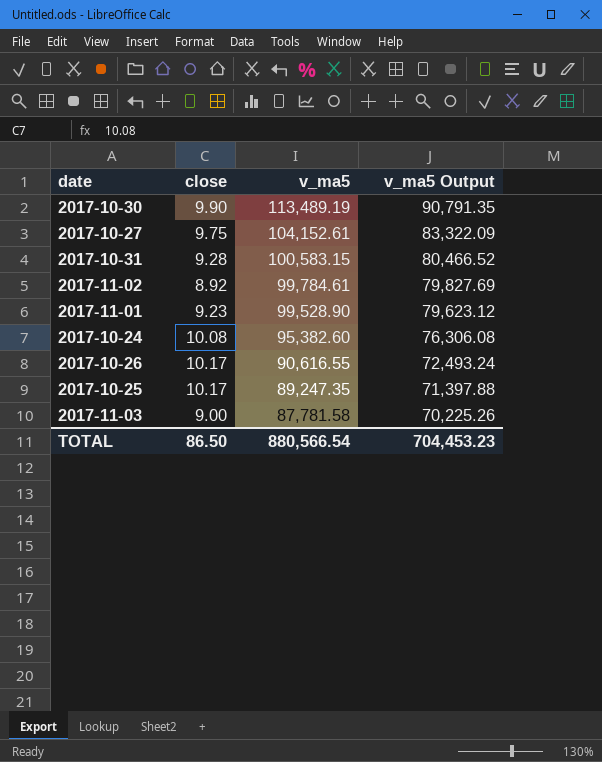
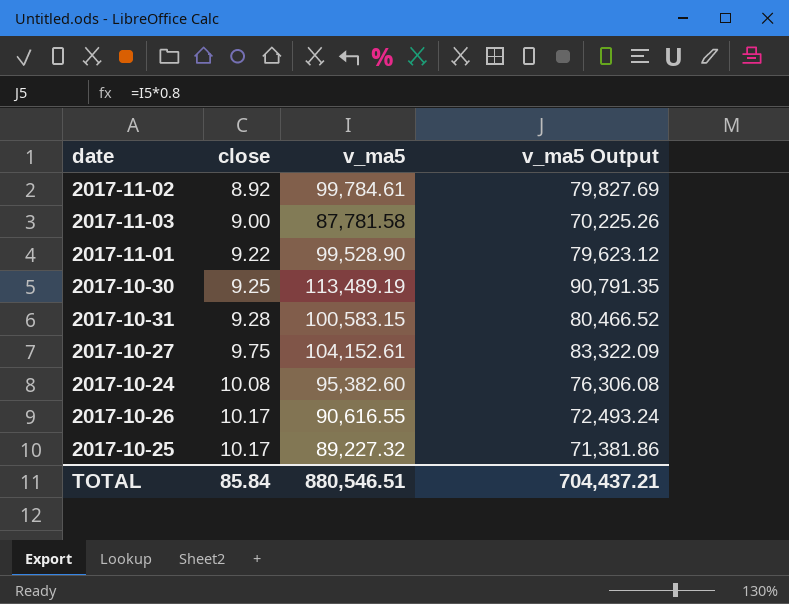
row order: v_ma5 descending -> close ascending
2017-11-01 | close: 9.23 -> 9.22
2017-10-30 | close: 9.90 -> 9.25
2017-10-25 | v_ma5: 89,247.35 -> 89,227.32
2017-10-25 | v_ma5 Output: 71,397.88 -> 71,381.86
TOTAL | close: 86.50 -> 85.84
TOTAL | v_ma5: 880,566.54 -> 880,546.51
TOTAL | v_ma5 Output: 704,453.23 -> 704,437.21

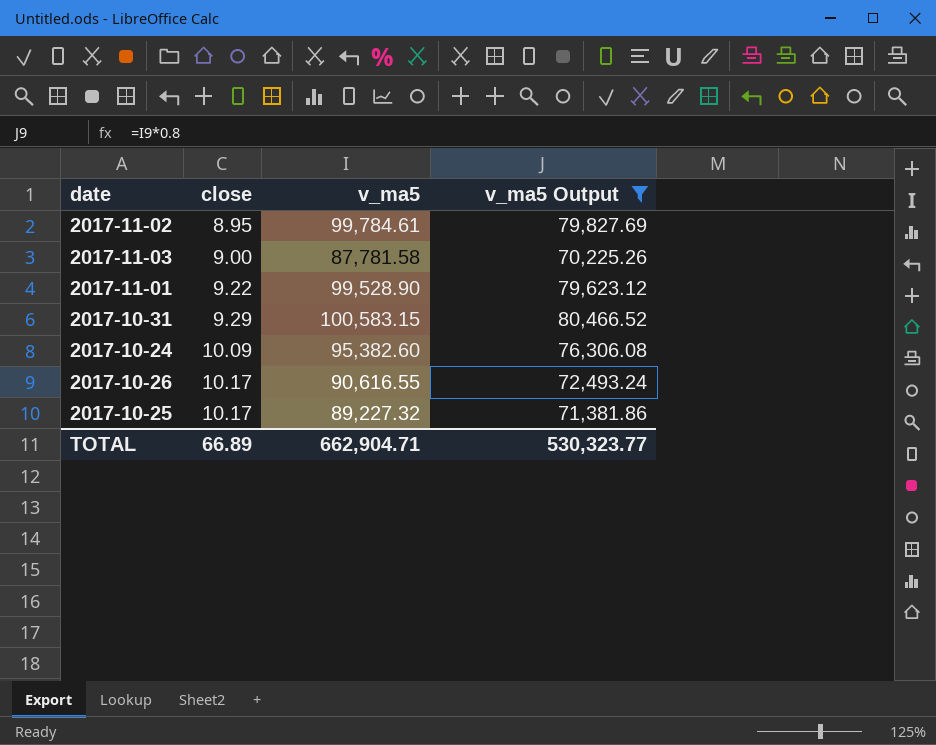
filter: none -> v_ma5 Output <= 80,466.52
2017-11-02 | close: 8.92 -> 8.95
2017-10-31 | close: 9.28 -> 9.29
2017-10-24 | close: 10.08 -> 10.09
TOTAL | close: 85.84 -> 66.89
TOTAL | v_ma5: 880,546.51 -> 662,904.71
TOTAL | v_ma5 Output: 704,437.21 -> 530,323.77

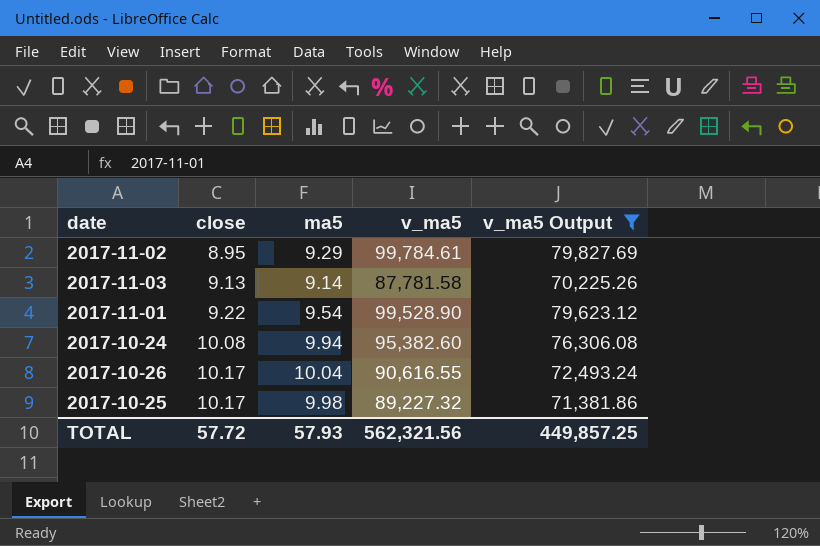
column ma5 | position: none -> 3
row 2017-10-31: 9.29 | 100,583.15 | 80,466.52 -> none
2017-11-03 | close: 9.00 -> 9.13
2017-10-24 | close: 10.09 -> 10.08
TOTAL | close: 66.89 -> 57.72
TOTAL | v_ma5: 662,904.71 -> 562,321.56
TOTAL | v_ma5 Output: 530,323.77 -> 449,857.25

